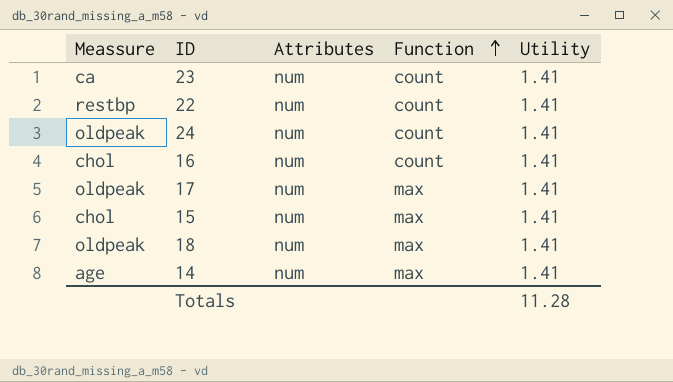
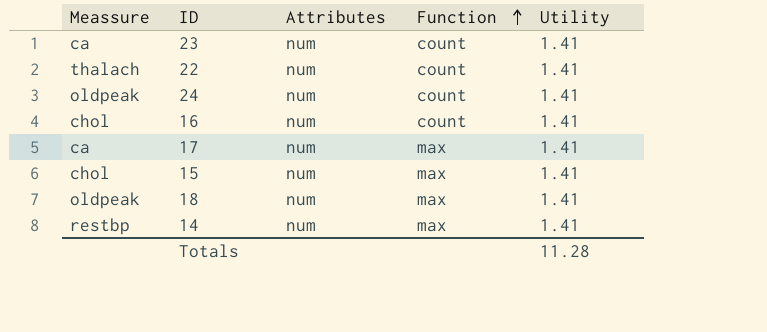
22 | Meassure: restbp -> thalach
17 | Meassure: oldpeak -> ca
14 | Meassure: age -> restbp

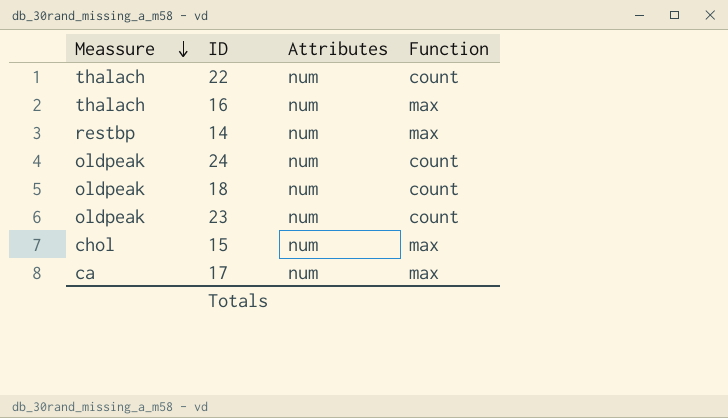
row order: Function ascending -> Meassure descending
column Utility | position: 5 -> none
16 | Meassure: chol -> thalach
16 | Function: count -> max
18 | Function: max -> count
23 | Meassure: ca -> oldpeak

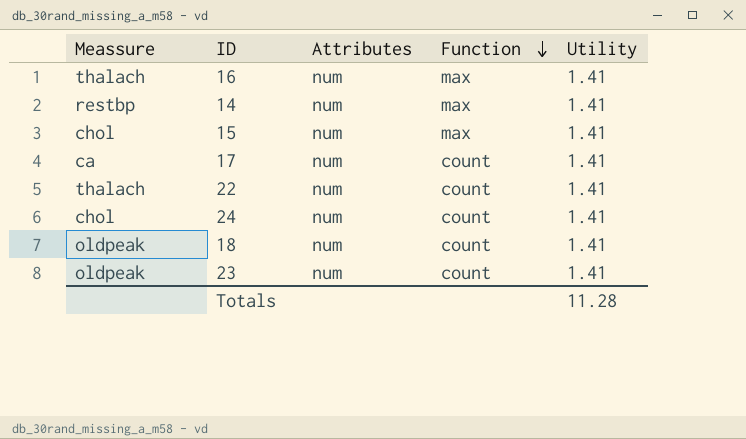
row order: Meassure descending -> Function descending
column Utility | position: none -> 5
17 | Function: max -> count
24 | Meassure: oldpeak -> chol

